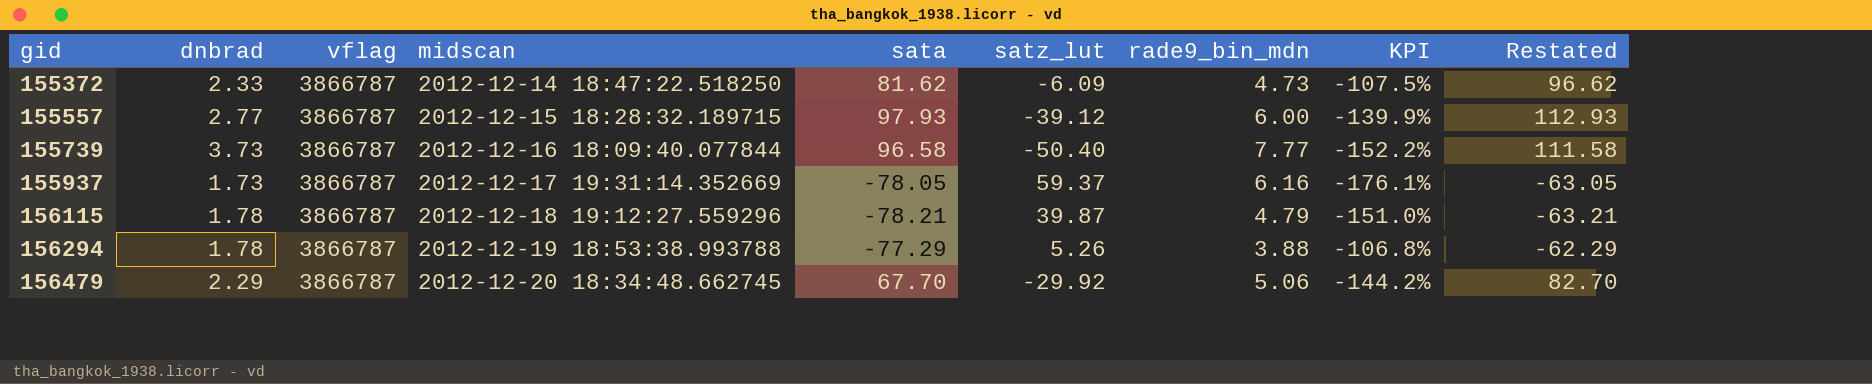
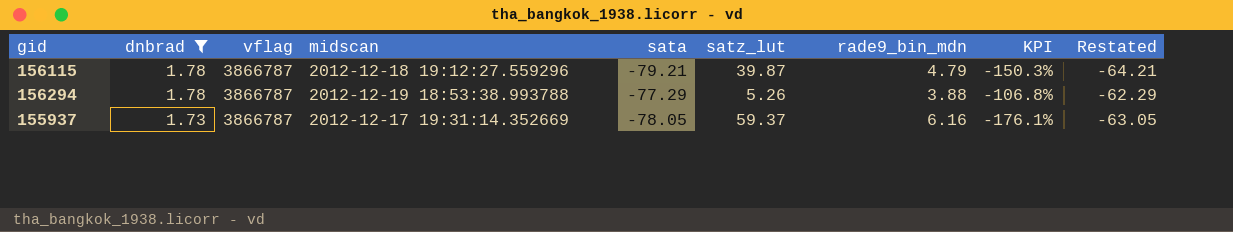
filter: none -> dnbrad <= 1.78
row order: gid ascending -> dnbrad descending
156115 | sata: -78.21 -> -79.21
156115 | KPI: -151.0% -> -150.3%
156115 | Restated: -63.21 -> -64.21

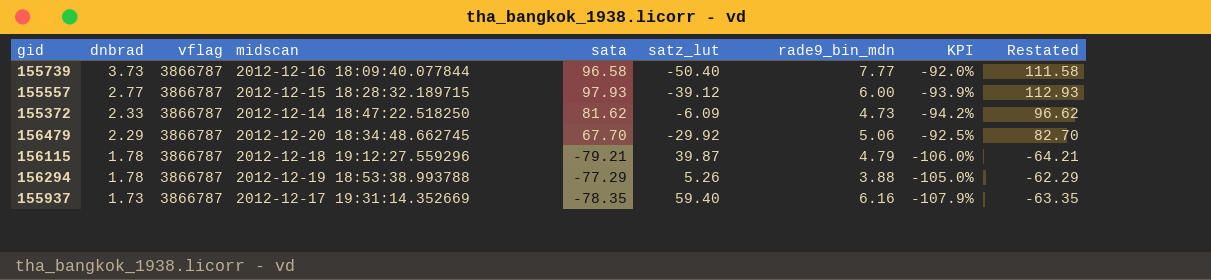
filter: dnbrad <= 1.78 -> none
column KPI | formula: ([satz_lut] - [sata]) / [sata] -> ([rade9_bin_mdn] - [sata]) / [sata]
155937 | sata: -78.05 -> -78.35
155937 | satz_lut: 59.37 -> 59.40
155937 | Restated: -63.05 -> -63.35

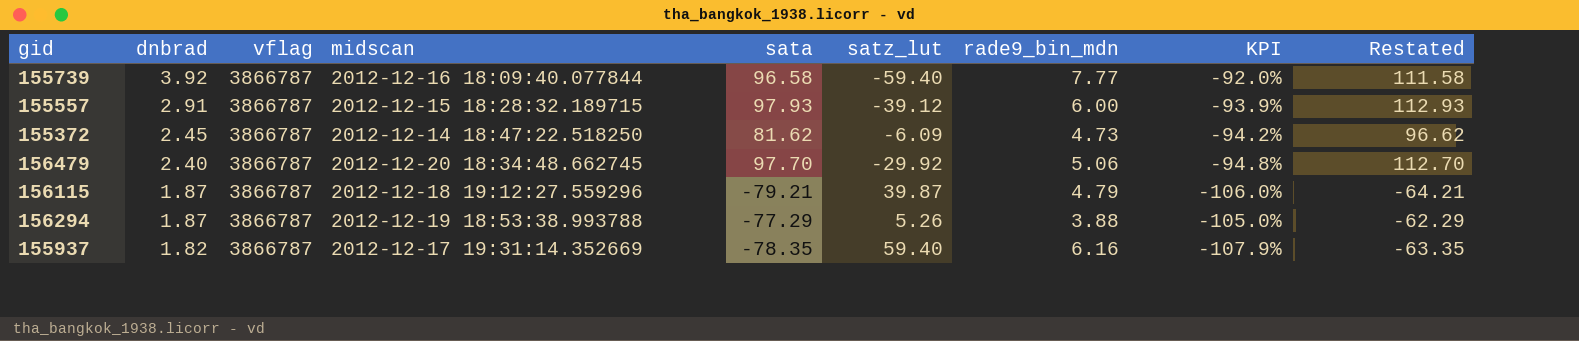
155739 | dnbrad: 3.73 -> 3.92
155739 | satz_lut: -50.40 -> -59.40
155557 | dnbrad: 2.77 -> 2.91
155372 | dnbrad: 2.33 -> 2.45
156479 | dnbrad: 2.29 -> 2.40
156479 | sata: 67.70 -> 97.70
156479 | KPI: -92.5% -> -94.8%
156479 | Restated: 82.70 -> 112.70
156115 | dnbrad: 1.78 -> 1.87
156294 | dnbrad: 1.78 -> 1.87
155937 | dnbrad: 1.73 -> 1.82

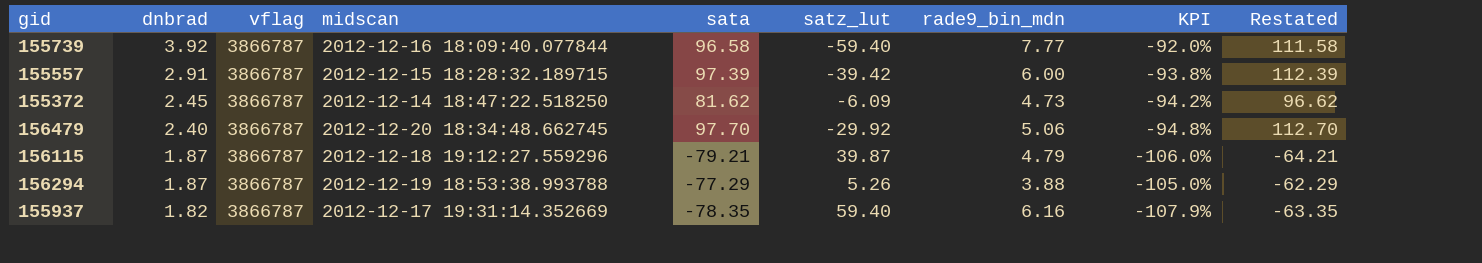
155557 | sata: 97.93 -> 97.39
155557 | satz_lut: -39.12 -> -39.42
155557 | KPI: -93.9% -> -93.8%
155557 | Restated: 112.93 -> 112.39

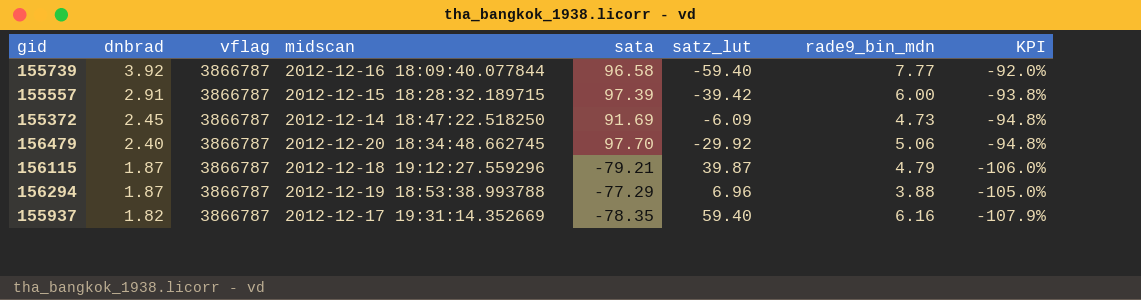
column Restated | formula: [sata] + 15 -> none
155372 | sata: 81.62 -> 91.69
155372 | KPI: -94.2% -> -94.8%
156294 | satz_lut: 5.26 -> 6.96

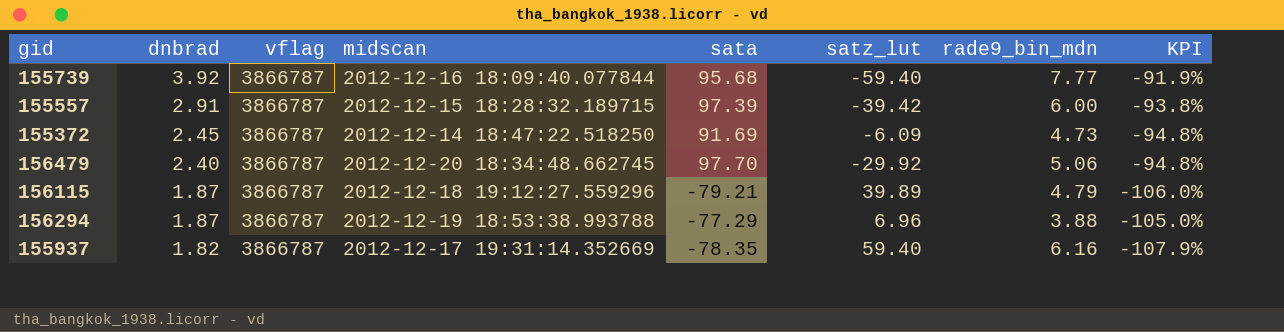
155739 | sata: 96.58 -> 95.68
155739 | KPI: -92.0% -> -91.9%
156115 | satz_lut: 39.87 -> 39.89

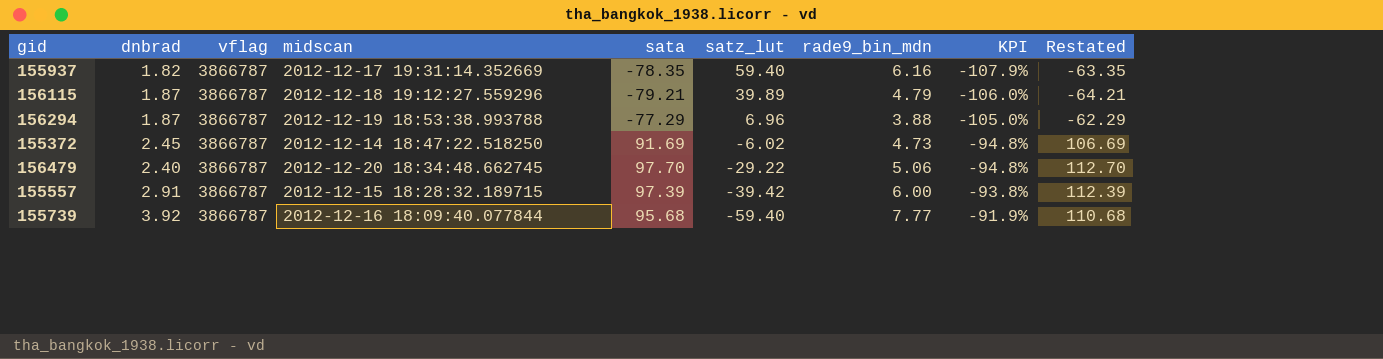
row order: dnbrad descending -> satz_lut descending
column Restated | formula: none -> [sata] + 15
155372 | satz_lut: -6.09 -> -6.02
156479 | satz_lut: -29.92 -> -29.22

